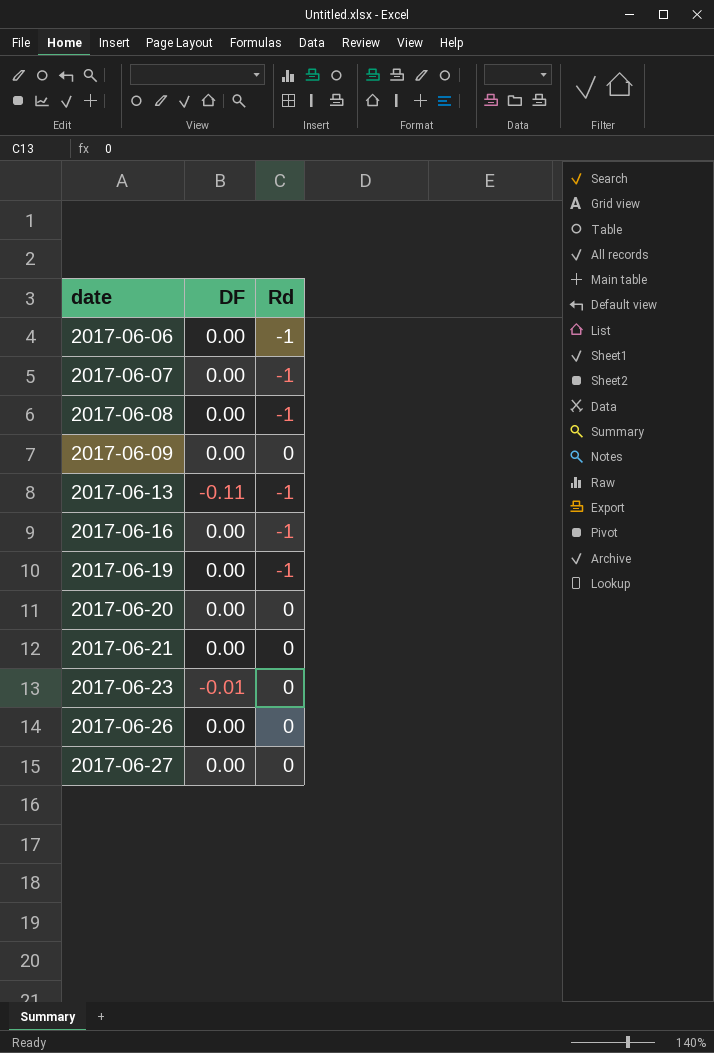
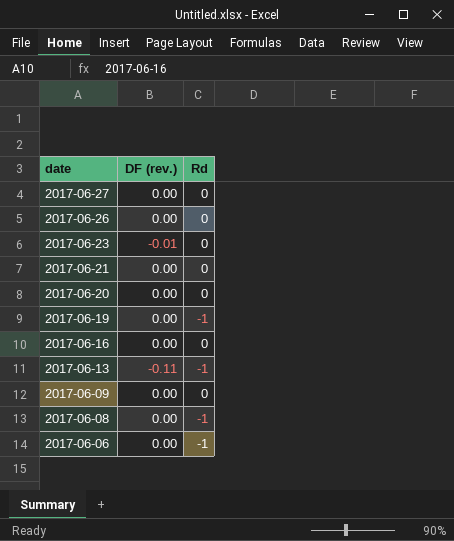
row order: date ascending -> date descending
column name: DF -> DF (rev.)
row 2017-06-07: 0.00 | -1 -> none
2017-06-16 | Rd: -1 -> 0

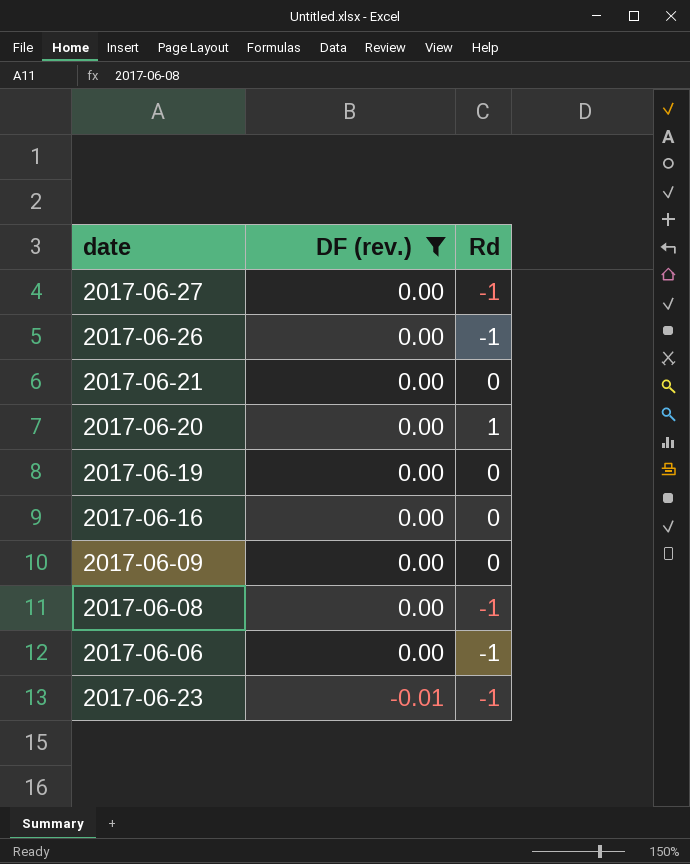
filter: none -> DF (rev.) != -0.11
row order: date descending -> DF (rev.) descending
2017-06-27 | Rd: 0 -> -1
2017-06-26 | Rd: 0 -> -1
2017-06-20 | Rd: 0 -> 1
2017-06-19 | Rd: -1 -> 0
2017-06-23 | Rd: 0 -> -1

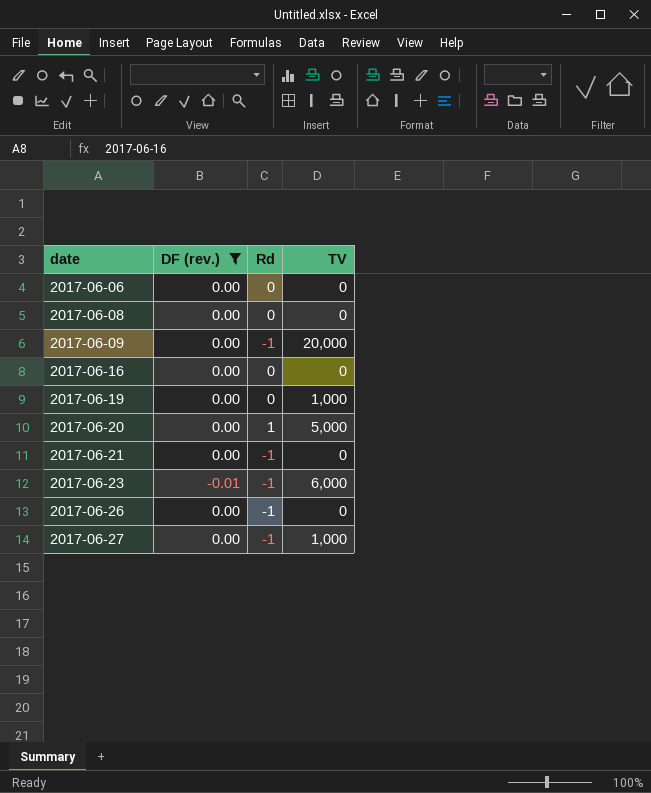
row order: DF (rev.) descending -> date ascending
column TV | position: none -> 4
2017-06-06 | Rd: -1 -> 0
2017-06-08 | Rd: -1 -> 0
2017-06-09 | Rd: 0 -> -1
2017-06-21 | Rd: 0 -> -1

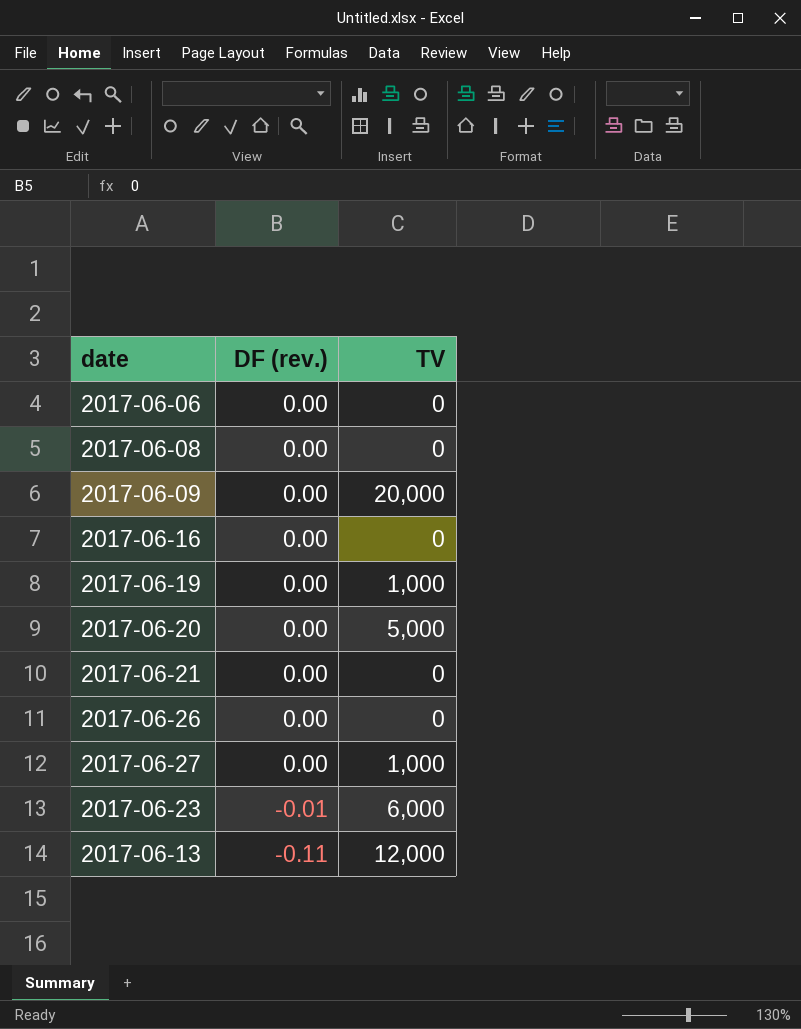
filter: DF (rev.) != -0.11 -> none
row order: date ascending -> DF (rev.) descending
column Rd | position: 3 -> none

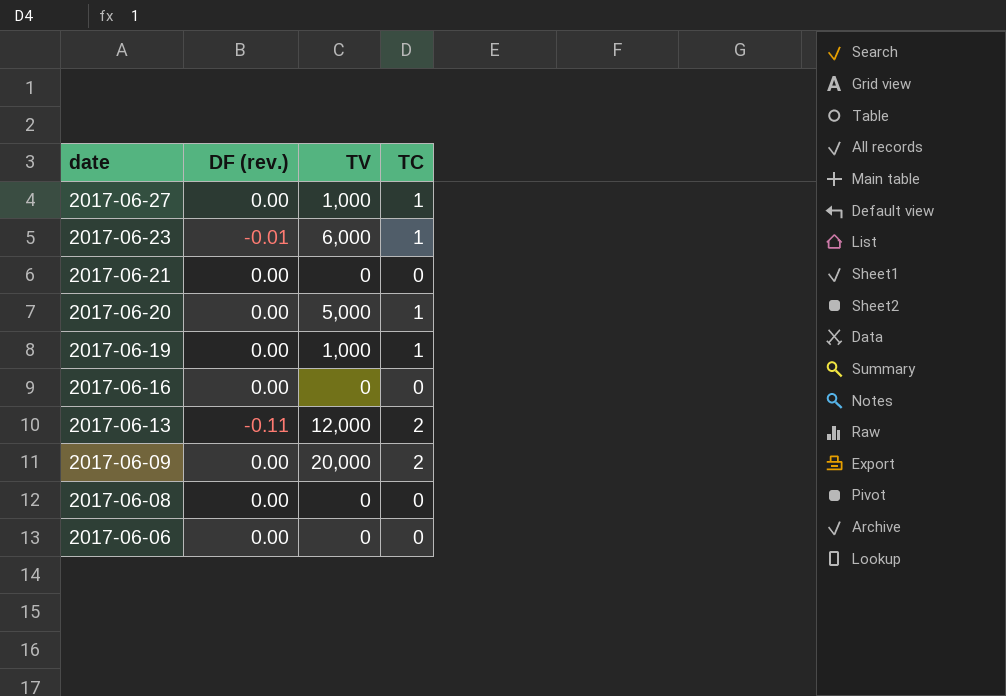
row order: DF (rev.) descending -> date descending
column TC | position: none -> 4
row 2017-06-26: 0.00 | 0 -> none

